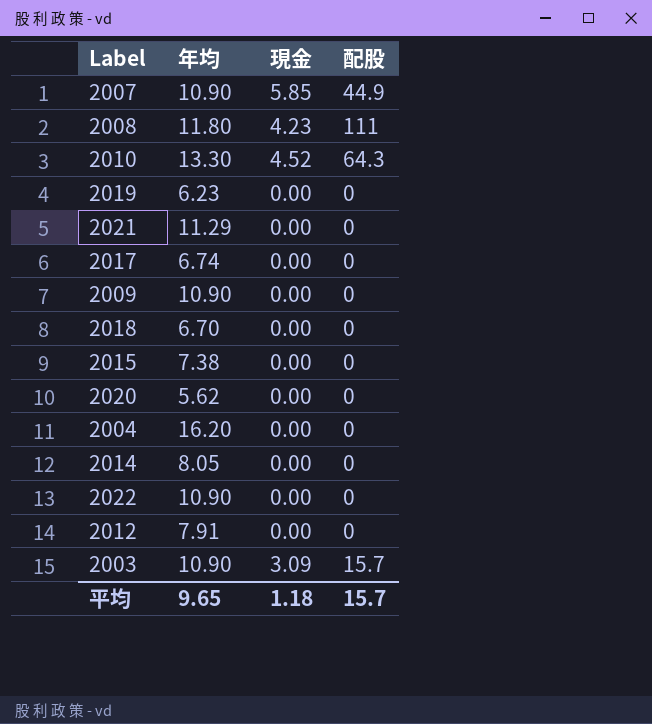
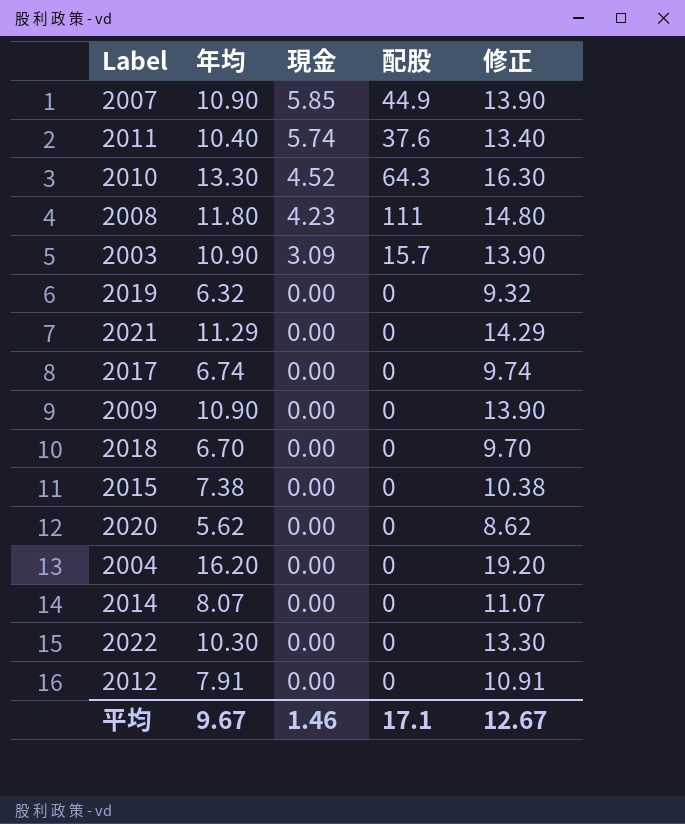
row order: none -> 現金 descending
column 修正 | formula: none -> [年均] + 3
row 2011: none -> 10.40 | 5.74 | 37.6 | 13.40
2019 | 年均: 6.23 -> 6.32
2014 | 年均: 8.05 -> 8.07
2022 | 年均: 10.90 -> 10.30
平均 | 年均: 9.65 -> 9.67
平均 | 現金: 1.18 -> 1.46
平均 | 配股: 15.7 -> 17.1

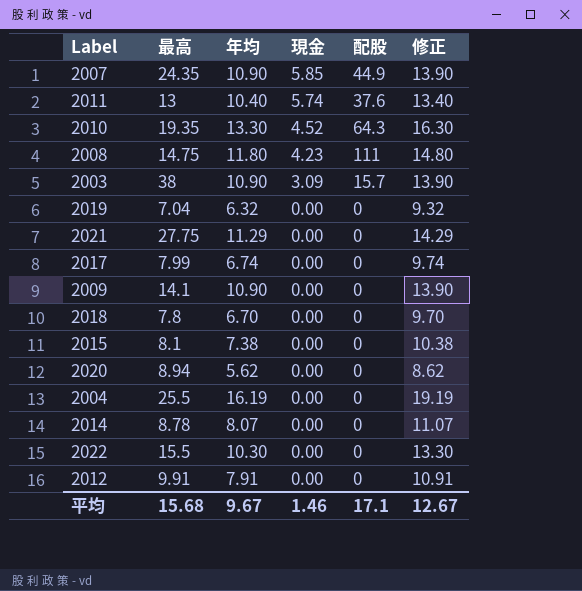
column 最高 | position: none -> 2
2004 | 年均: 16.20 -> 16.19
2004 | 修正: 19.20 -> 19.19

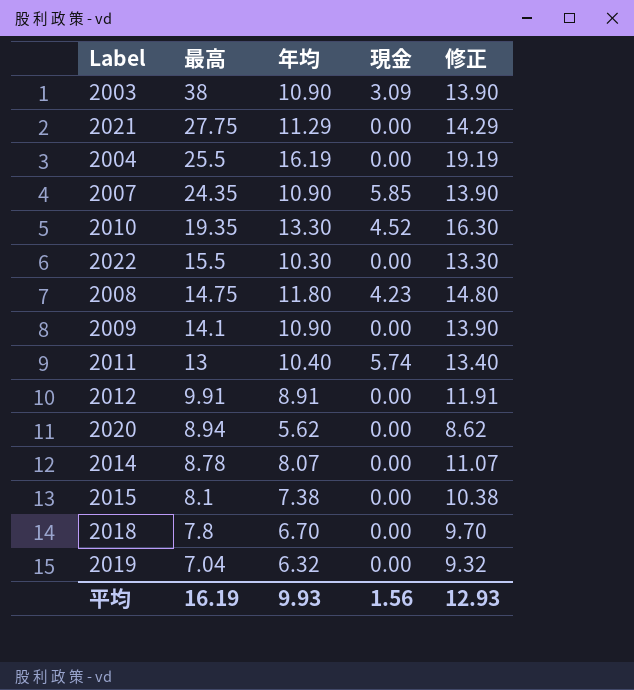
row order: 現金 descending -> 最高 descending
column 配股 | position: 5 -> none
row 2017: 7.99 | 6.74 | 0.00 | 0 | 9.74 -> none
2012 | 年均: 7.91 -> 8.91
2012 | 修正: 10.91 -> 11.91
平均 | 最高: 15.68 -> 16.19
平均 | 年均: 9.67 -> 9.93
平均 | 現金: 1.46 -> 1.56
平均 | 修正: 12.67 -> 12.93

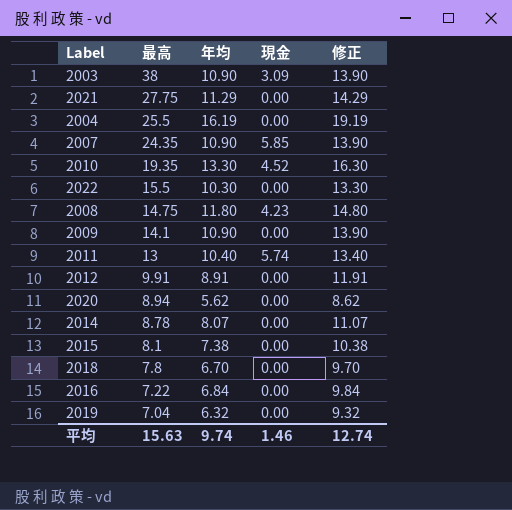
row 2016: none -> 7.22 | 6.84 | 0.00 | 9.84
平均 | 最高: 16.19 -> 15.63
平均 | 年均: 9.93 -> 9.74
平均 | 現金: 1.56 -> 1.46
平均 | 修正: 12.93 -> 12.74

